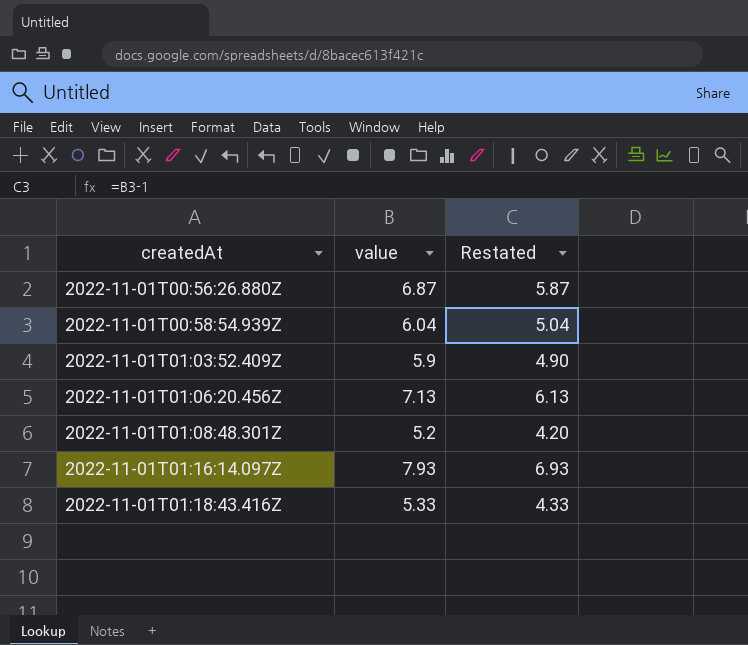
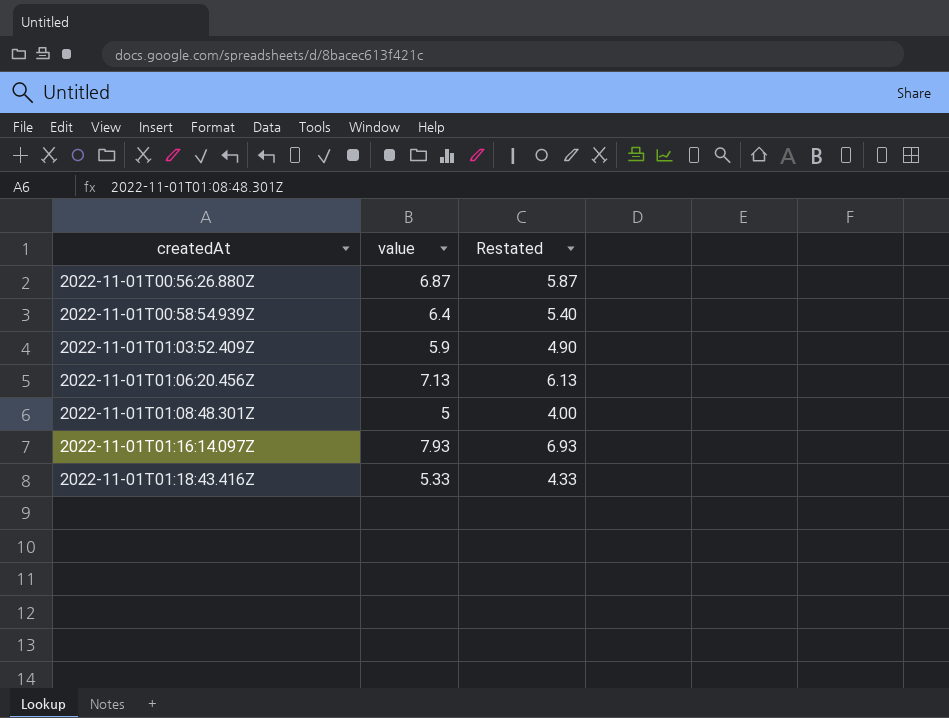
2022-11-01T00:58:54.939Z | value: 6.04 -> 6.4
2022-11-01T00:58:54.939Z | Restated: 5.04 -> 5.40
2022-11-01T01:08:48.301Z | value: 5.2 -> 5
2022-11-01T01:08:48.301Z | Restated: 4.20 -> 4.00

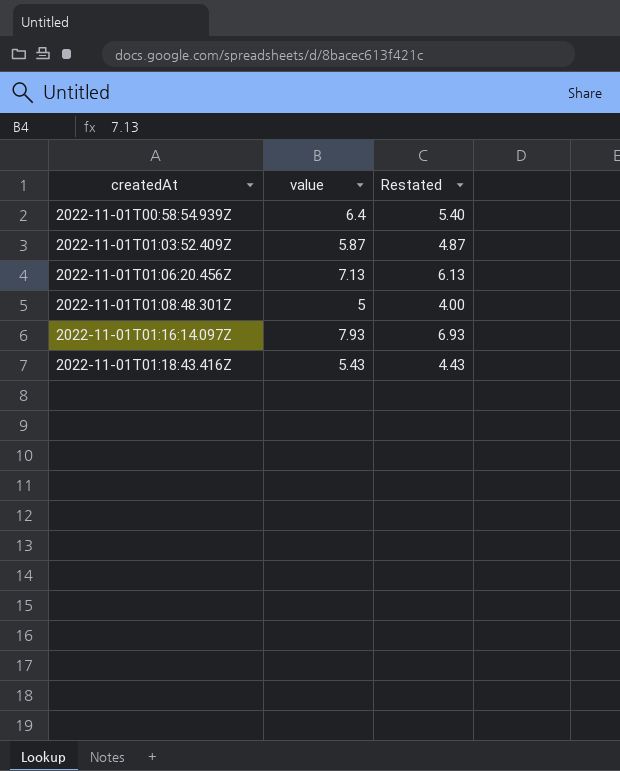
row 2022-11-01T00:56:26.880Z: 6.87 | 5.87 -> none
2022-11-01T01:03:52.409Z | value: 5.9 -> 5.87
2022-11-01T01:03:52.409Z | Restated: 4.90 -> 4.87
2022-11-01T01:18:43.416Z | value: 5.33 -> 5.43
2022-11-01T01:18:43.416Z | Restated: 4.33 -> 4.43

